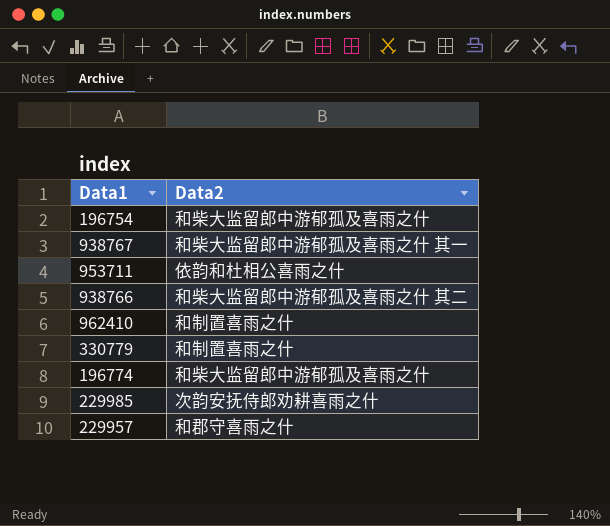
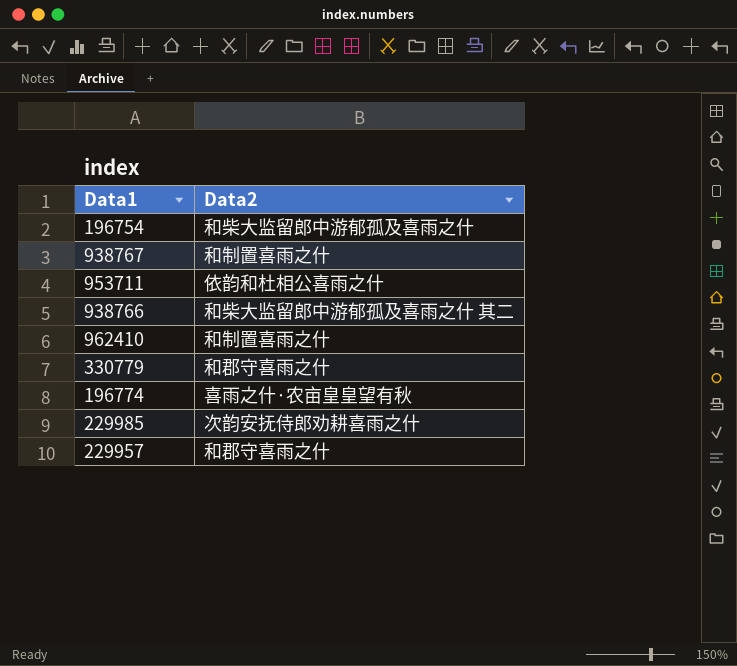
938767 | Data2: 和柴大监留郎中游郁孤及喜雨之什 其一 -> 和制置喜雨之什
330779 | Data2: 和制置喜雨之什 -> 和郡守喜雨之什
196774 | Data2: 和柴大监留郎中游郁孤及喜雨之什 -> 喜雨之什·农亩皇皇望有秋

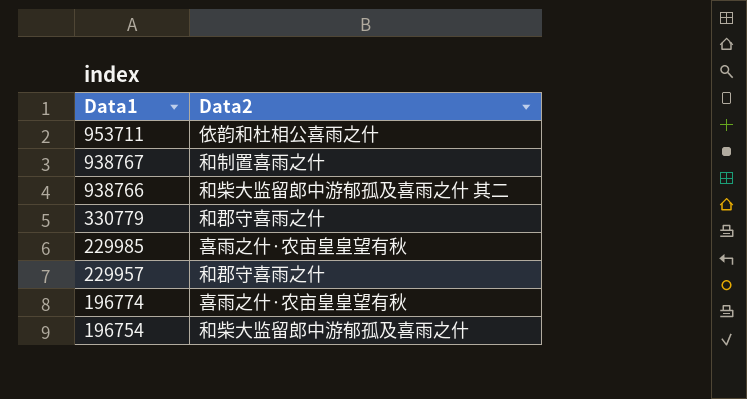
row order: none -> Data1 descending
row 962410: 和制置喜雨之什 -> none
229985 | Data2: 次韵安抚侍郎劝耕喜雨之什 -> 喜雨之什·农亩皇皇望有秋

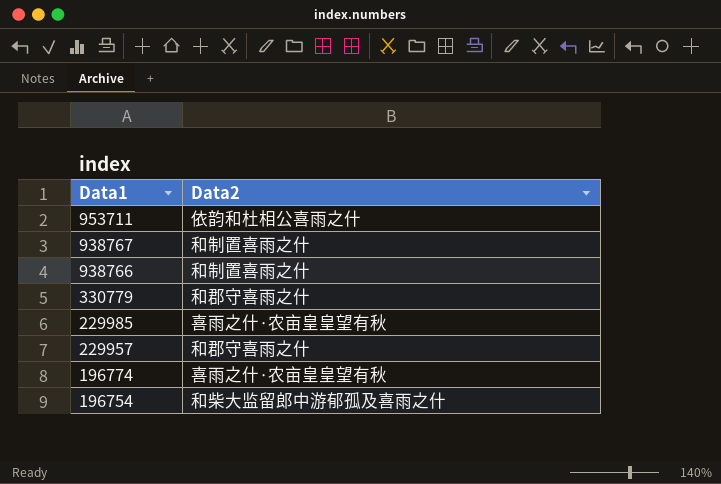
938766 | Data2: 和柴大监留郎中游郁孤及喜雨之什 其二 -> 和制置喜雨之什

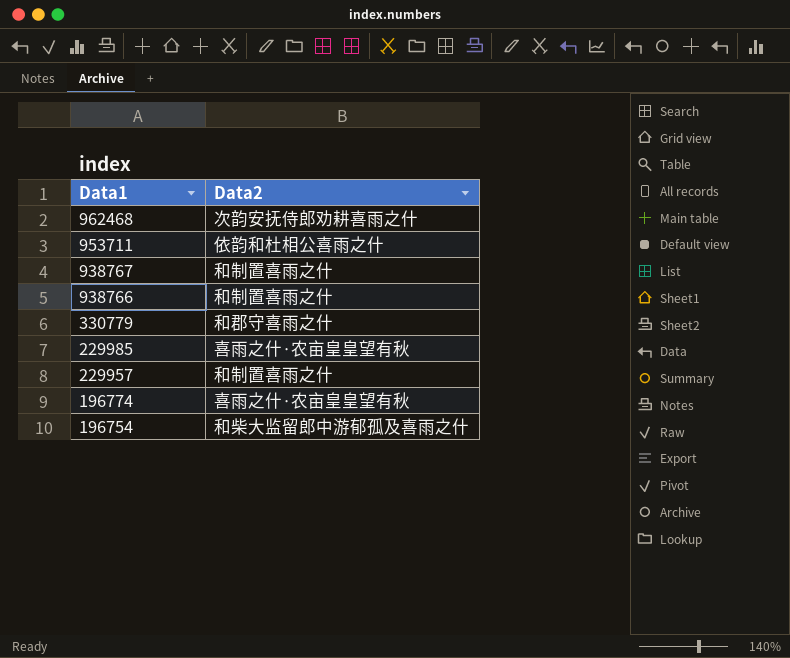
row 962468: none -> 次韵安抚侍郎劝耕喜雨之什
229957 | Data2: 和郡守喜雨之什 -> 和制置喜雨之什

